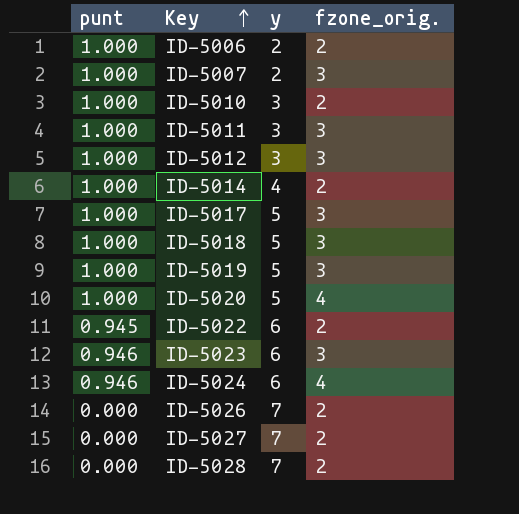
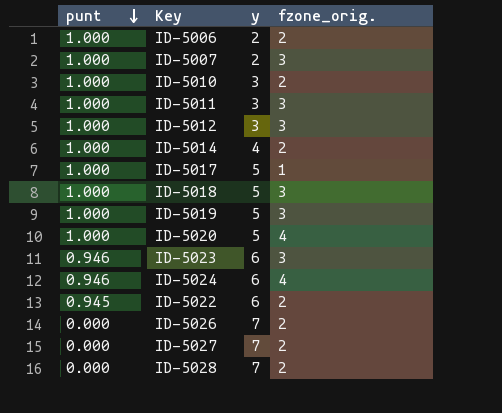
row order: Key ascending -> punt descending
ID-5017 | fzone_orig.: 3 -> 1

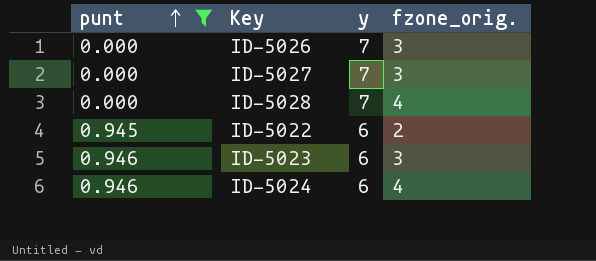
filter: none -> punt != 1.000
row order: punt descending -> punt ascending
ID-5026 | fzone_orig.: 2 -> 3
ID-5027 | fzone_orig.: 2 -> 3
ID-5028 | fzone_orig.: 2 -> 4

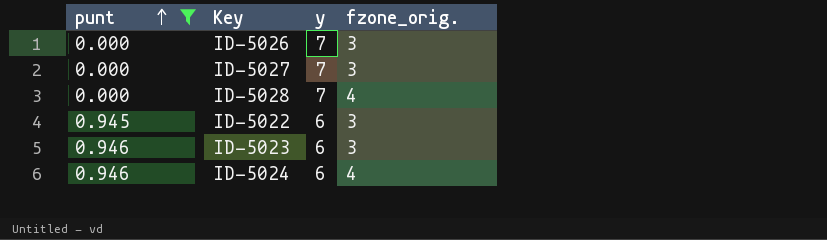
ID-5022 | fzone_orig.: 2 -> 3

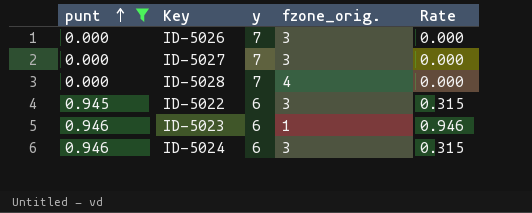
column Rate | formula: none -> [punt] / [fzone_orig.]
ID-5023 | fzone_orig.: 3 -> 1
ID-5024 | fzone_orig.: 4 -> 3

